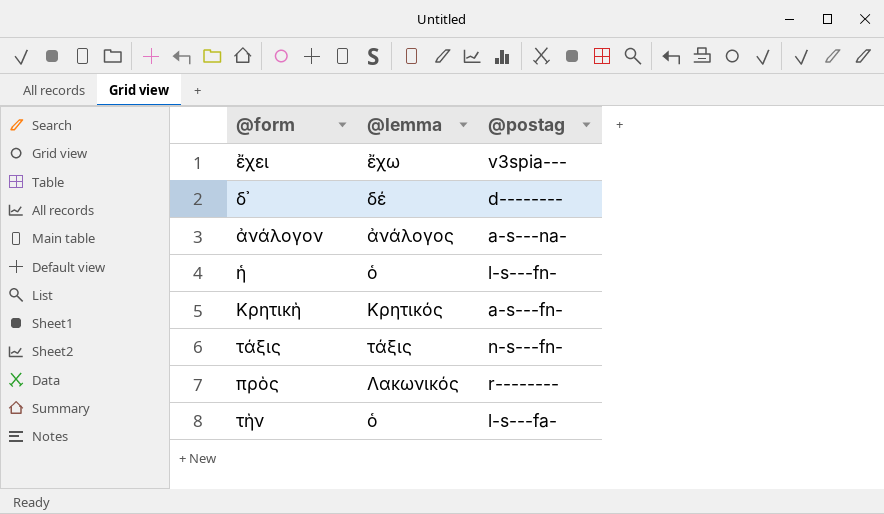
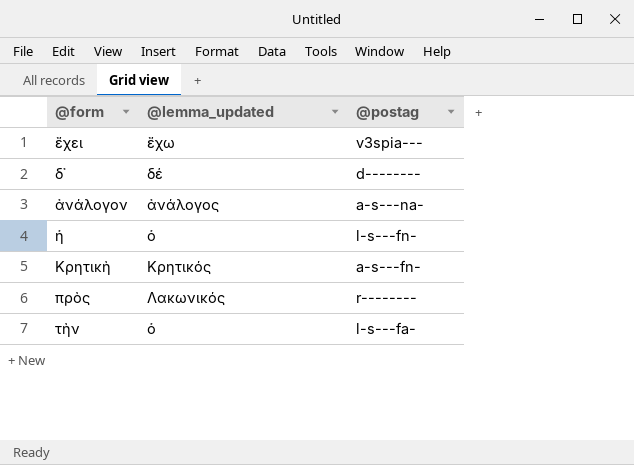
column name: @lemma -> @lemma_updated
row τάξις: τάξις | n-s---fn- -> none

